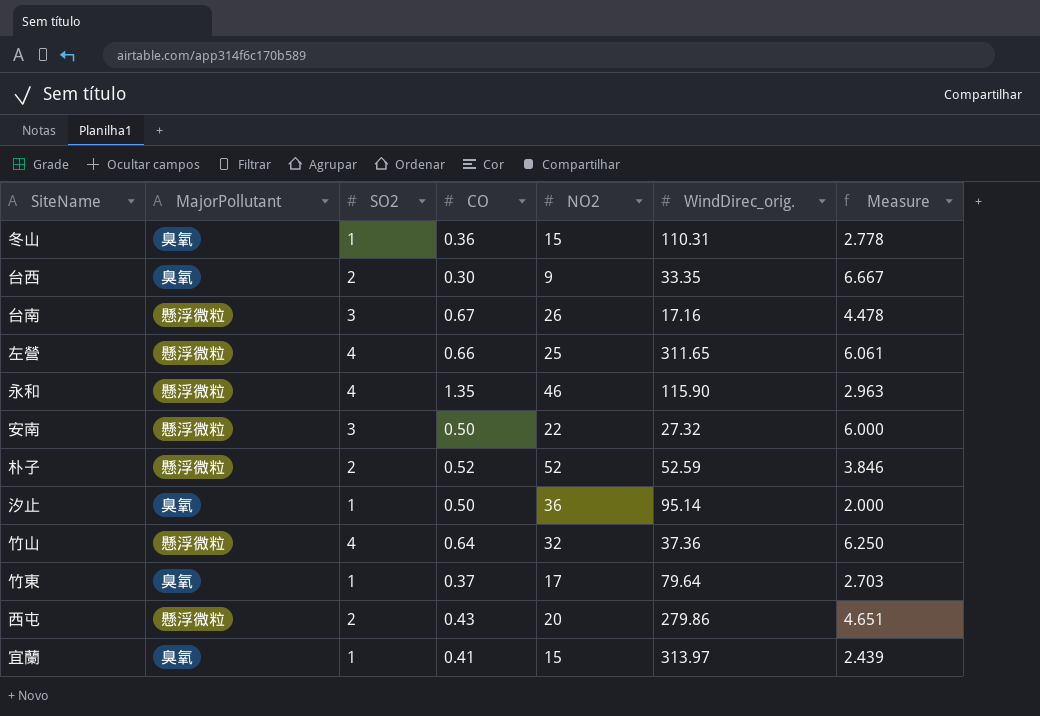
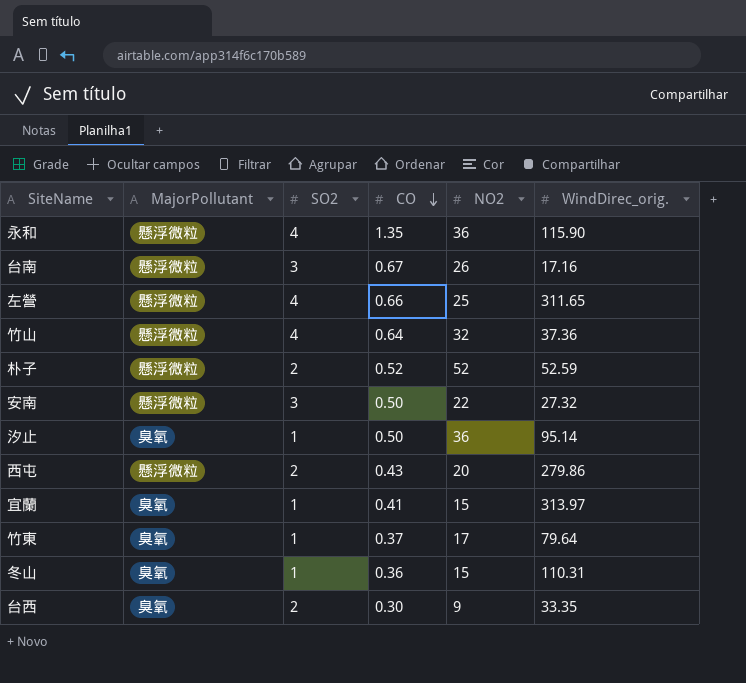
row order: none -> CO descending
column Measure | formula: [SO2] / [CO] -> none
永和 | NO2: 46 -> 36

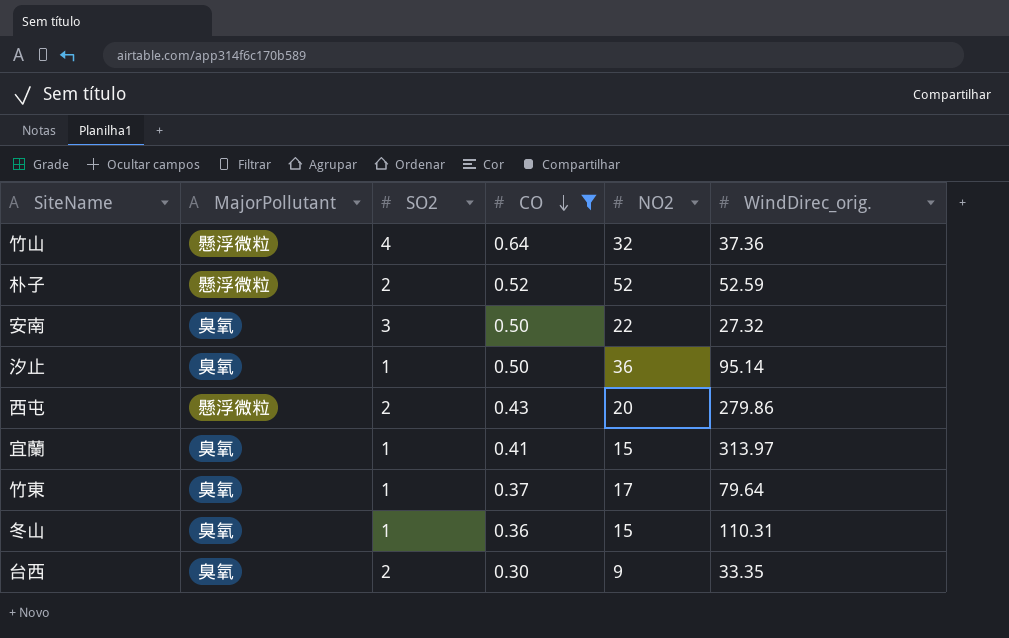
filter: none -> CO <= 0.64
安南 | MajorPollutant: 懸浮微粒 -> 臭氧

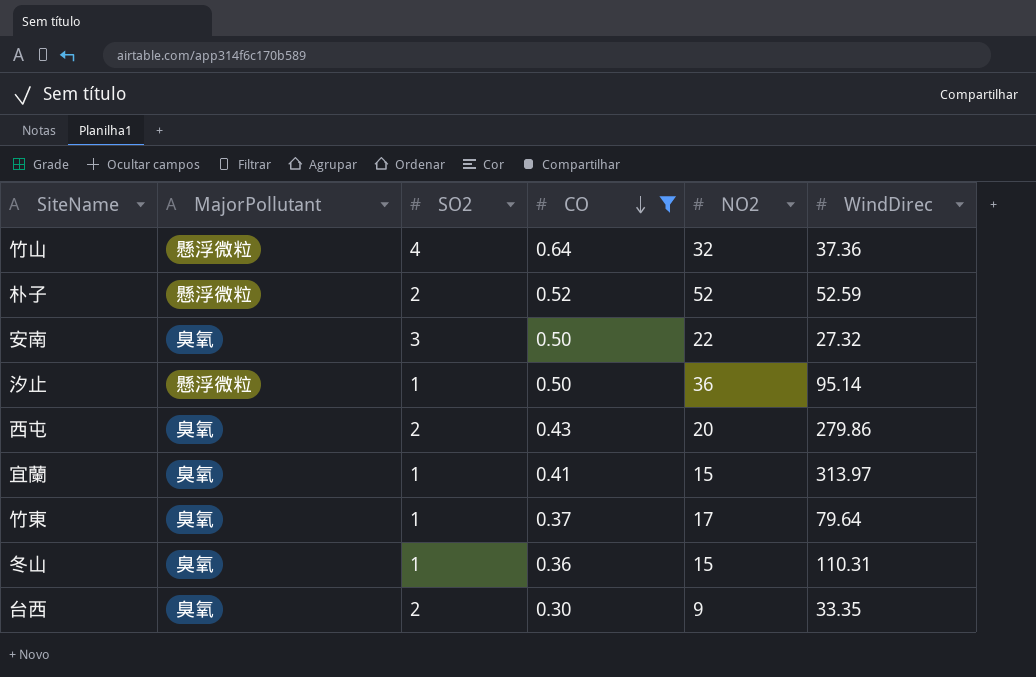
column name: WindDirec_orig. -> WindDirec
汐止 | MajorPollutant: 臭氧 -> 懸浮微粒
西屯 | MajorPollutant: 懸浮微粒 -> 臭氧

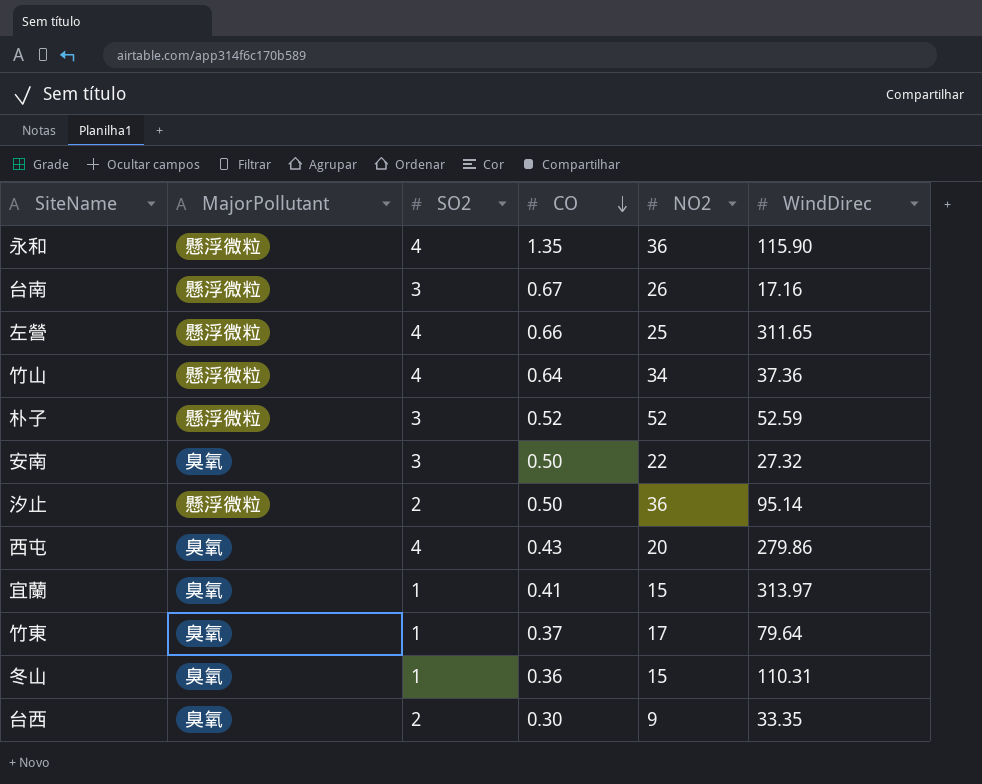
filter: CO <= 0.64 -> none
竹山 | NO2: 32 -> 34
朴子 | SO2: 2 -> 3
汐止 | SO2: 1 -> 2
西屯 | SO2: 2 -> 4

